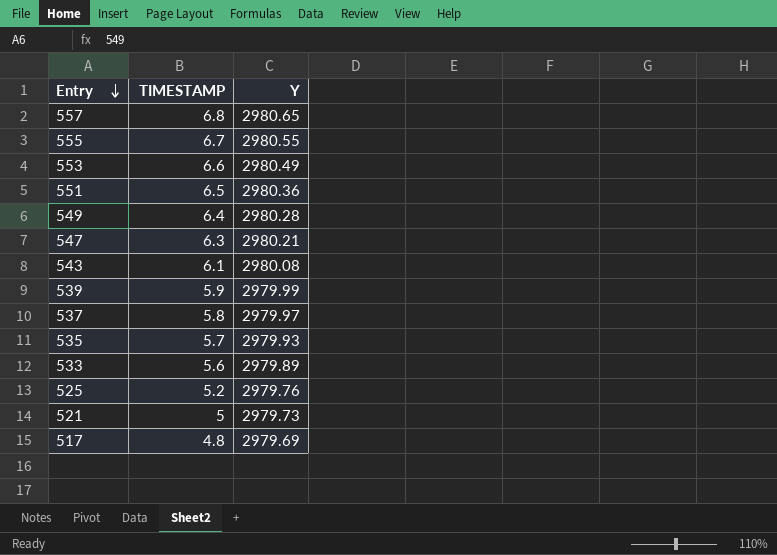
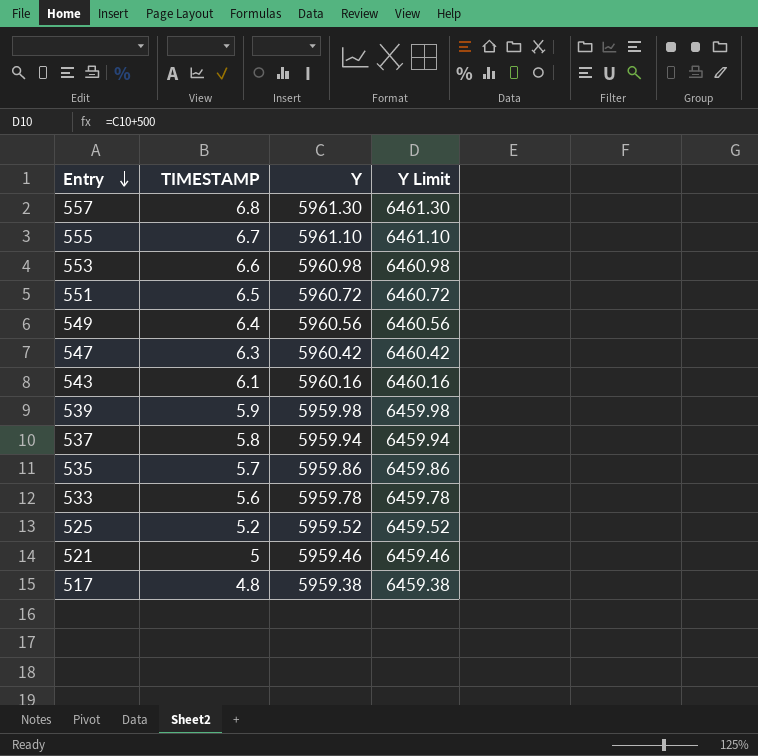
column Y Limit | formula: none -> [Y] + 500
557 | Y: 2980.65 -> 5961.30
555 | Y: 2980.55 -> 5961.10
553 | Y: 2980.49 -> 5960.98
551 | Y: 2980.36 -> 5960.72
549 | Y: 2980.28 -> 5960.56
547 | Y: 2980.21 -> 5960.42
543 | Y: 2980.08 -> 5960.16
539 | Y: 2979.99 -> 5959.98
537 | Y: 2979.97 -> 5959.94
535 | Y: 2979.93 -> 5959.86
533 | Y: 2979.89 -> 5959.78
525 | Y: 2979.76 -> 5959.52
521 | Y: 2979.73 -> 5959.46
517 | Y: 2979.69 -> 5959.38

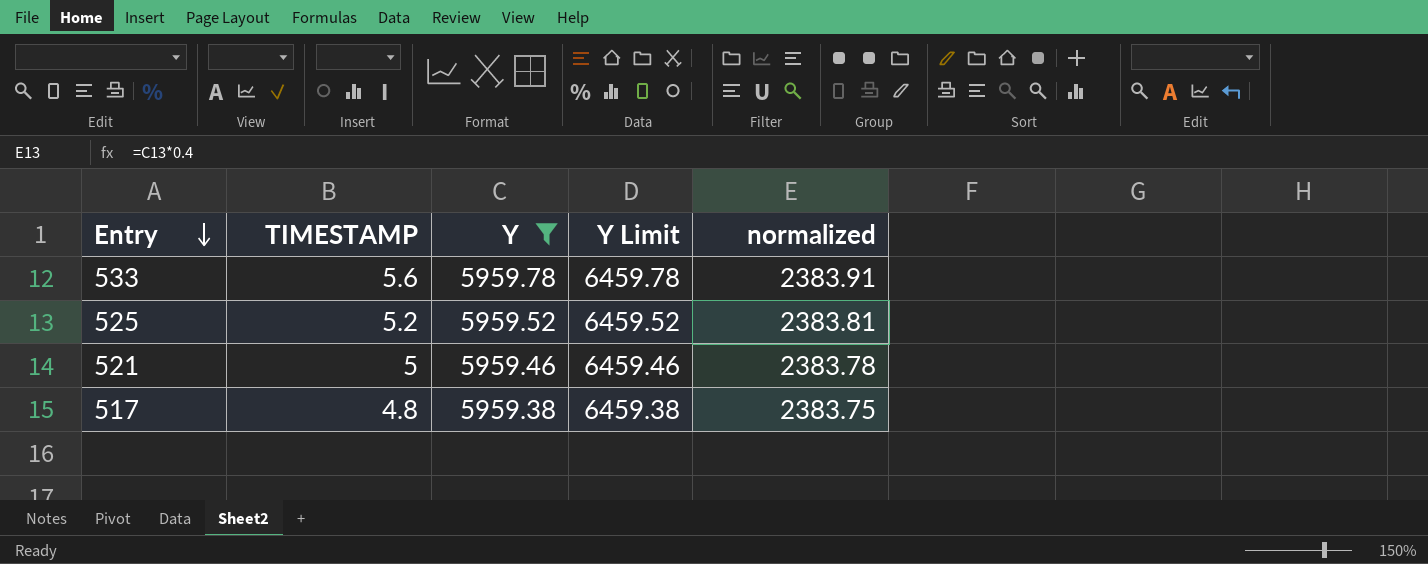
filter: none -> Y <= 5959.78
column normalized | formula: none -> [Y] * 0.4

